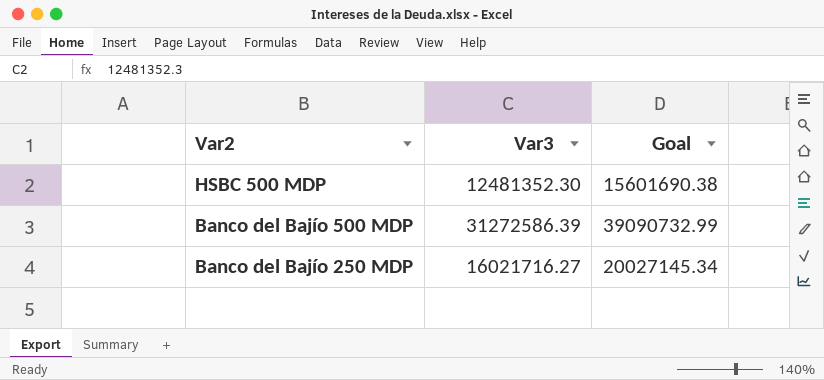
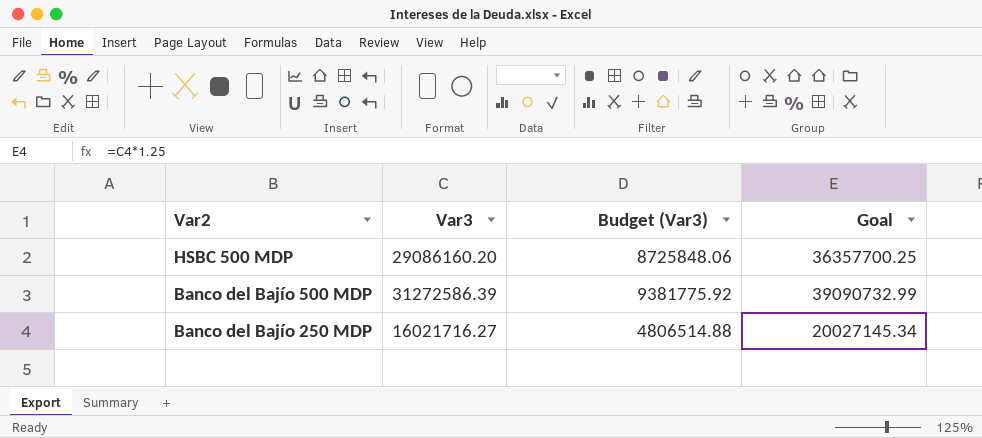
column Budget (Var3) | formula: none -> [Var3] * 0.3
HSBC 500 MDP | Var3: 12481352.30 -> 29086160.20
HSBC 500 MDP | Goal: 15601690.38 -> 36357700.25

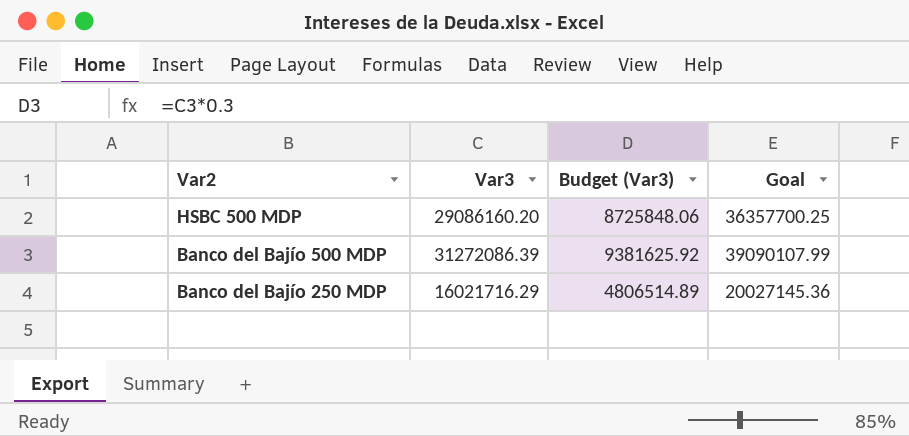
Banco del Bajío 500 MDP | Var3: 31272586.39 -> 31272086.39
Banco del Bajío 500 MDP | Budget (Var3): 9381775.92 -> 9381625.92
Banco del Bajío 500 MDP | Goal: 39090732.99 -> 39090107.99
Banco del Bajío 250 MDP | Var3: 16021716.27 -> 16021716.29
Banco del Bajío 250 MDP | Budget (Var3): 4806514.88 -> 4806514.89
Banco del Bajío 250 MDP | Goal: 20027145.34 -> 20027145.36

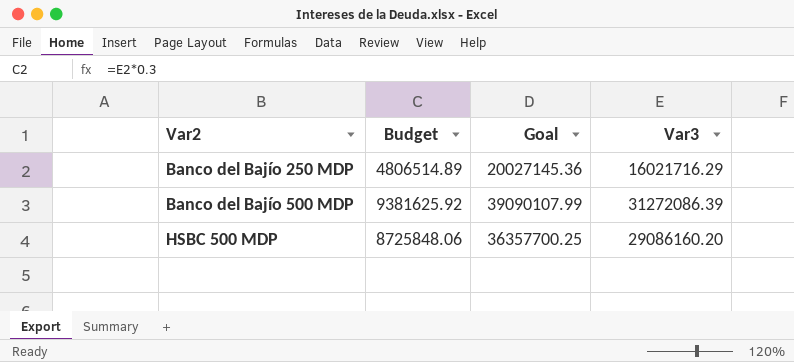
row order: Var2 descending -> Var2 ascending
column name: Budget (Var3) -> Budget
column Var3 | position: 2 -> 4

